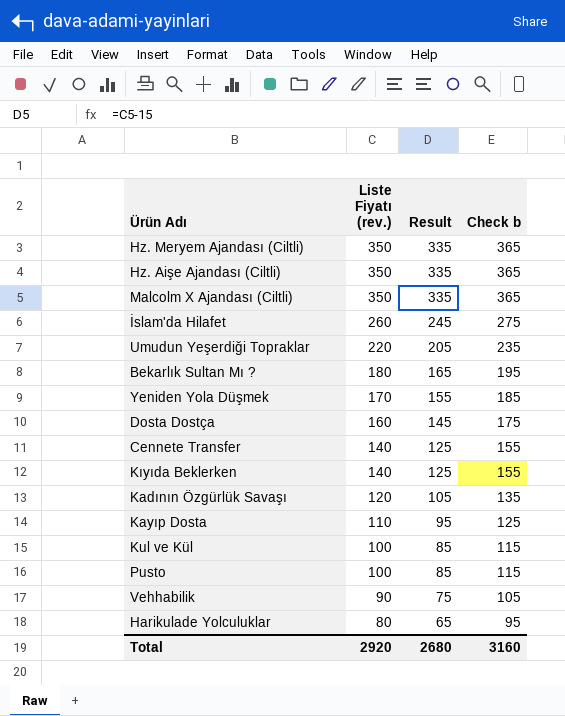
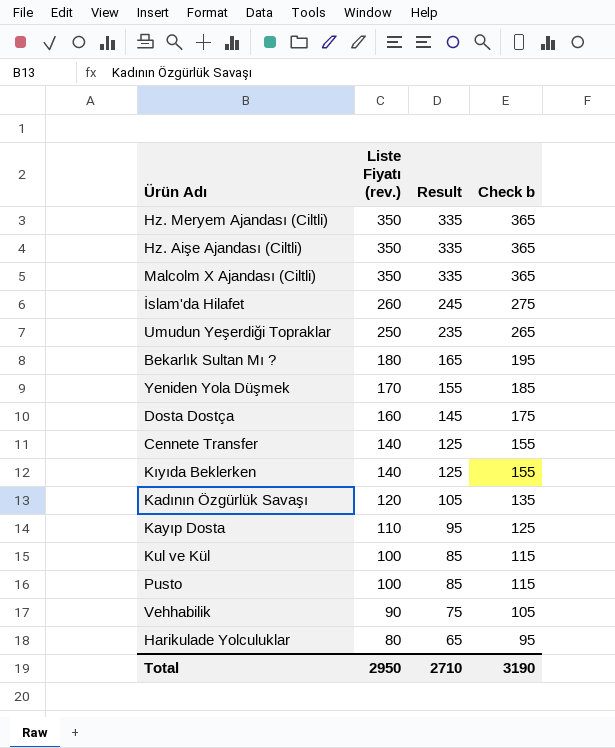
Umudun Yeşerdiği Topraklar | Liste Fiyatı (rev.): 220 -> 250
Umudun Yeşerdiği Topraklar | Result: 205 -> 235
Umudun Yeşerdiği Topraklar | Check b: 235 -> 265
Total | Liste Fiyatı (rev.): 2920 -> 2950
Total | Result: 2680 -> 2710
Total | Check b: 3160 -> 3190

